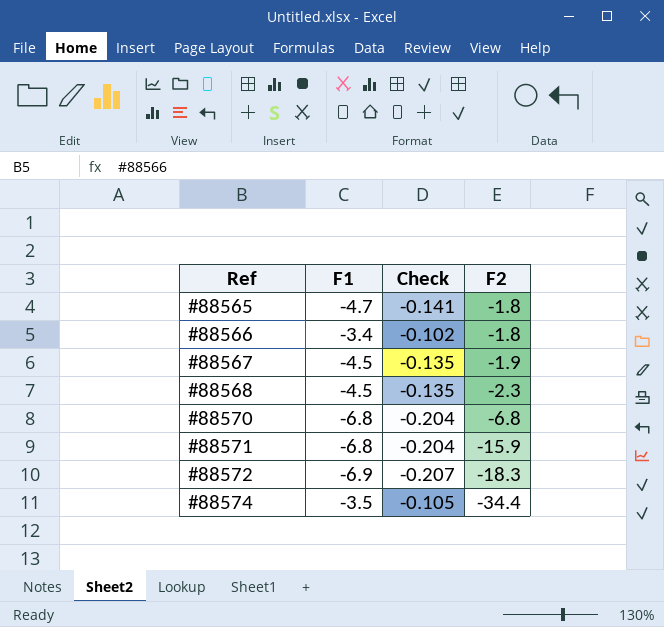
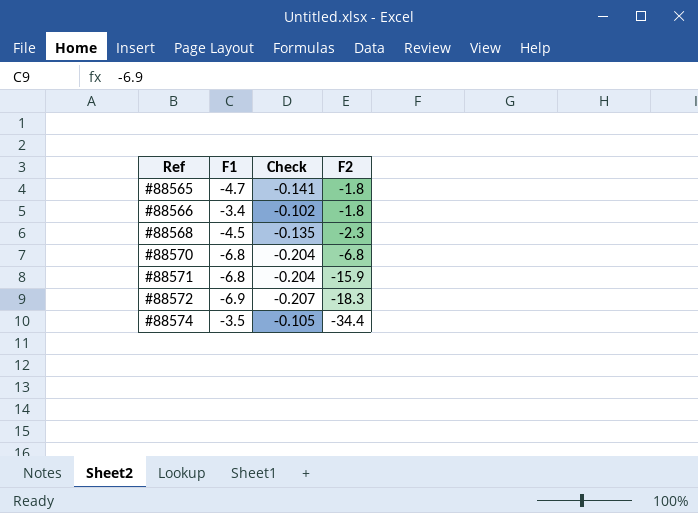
row #88567: -4.5 | -0.135 | -1.9 -> none

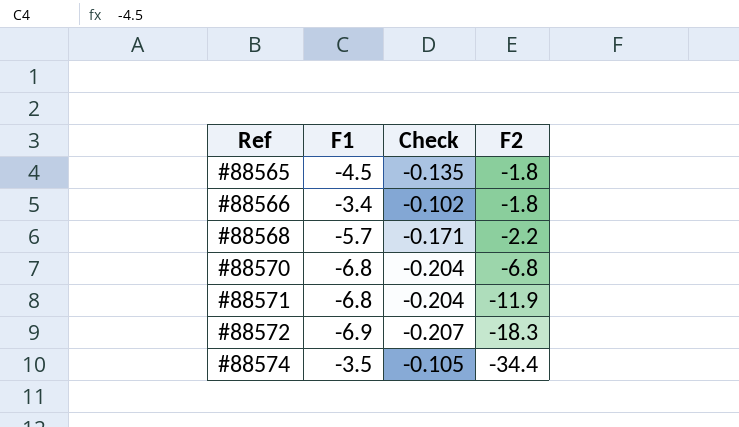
#88565 | F1: -4.7 -> -4.5
#88565 | Check: -0.141 -> -0.135
#88568 | F1: -4.5 -> -5.7
#88568 | Check: -0.135 -> -0.171
#88568 | F2: -2.3 -> -2.2
#88571 | F2: -15.9 -> -11.9

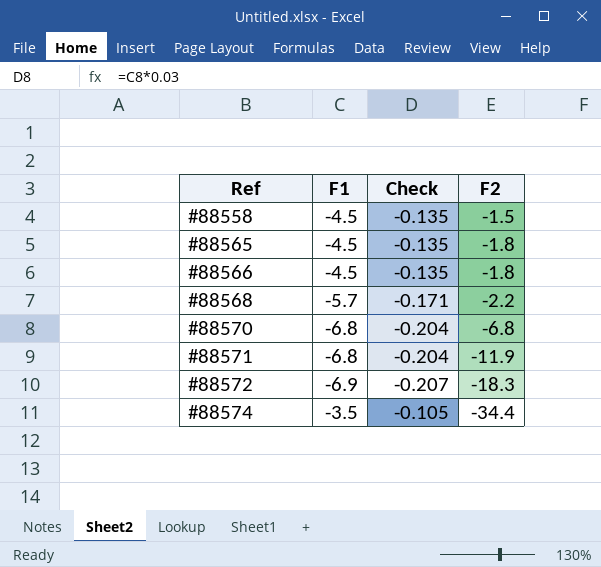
row #88558: none -> -4.5 | -0.135 | -1.5
#88566 | F1: -3.4 -> -4.5
#88566 | Check: -0.102 -> -0.135

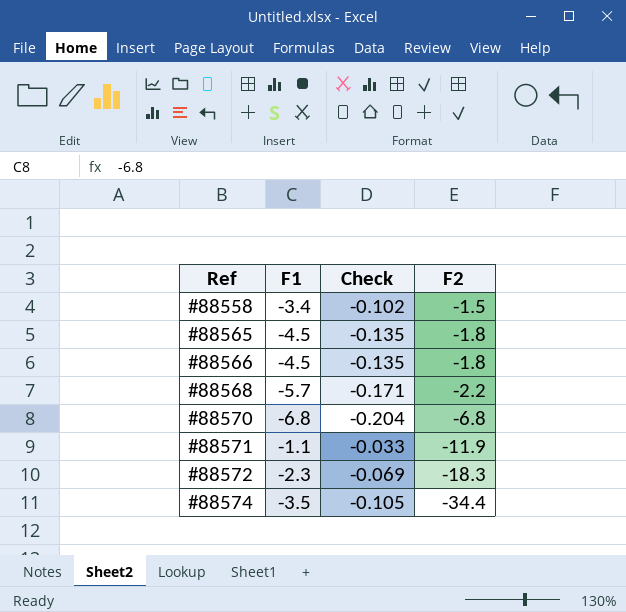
#88558 | F1: -4.5 -> -3.4
#88558 | Check: -0.135 -> -0.102
#88571 | F1: -6.8 -> -1.1
#88571 | Check: -0.204 -> -0.033
#88572 | F1: -6.9 -> -2.3
#88572 | Check: -0.207 -> -0.069

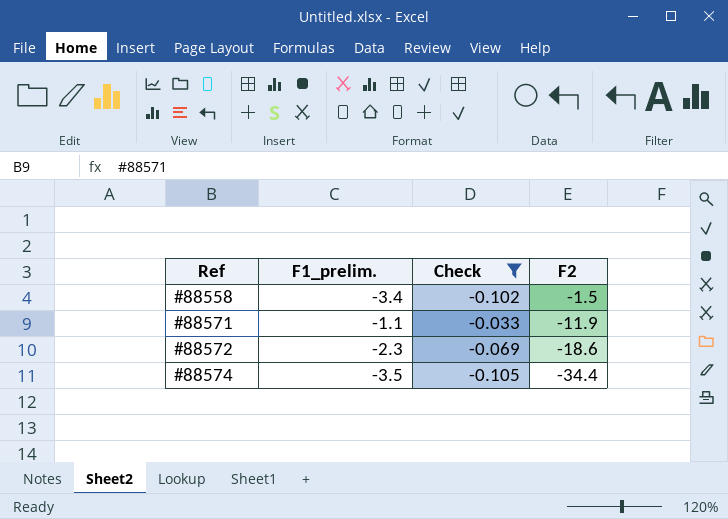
filter: none -> Check >= -0.105
column name: F1 -> F1_prelim.
#88572 | F2: -18.3 -> -18.6

